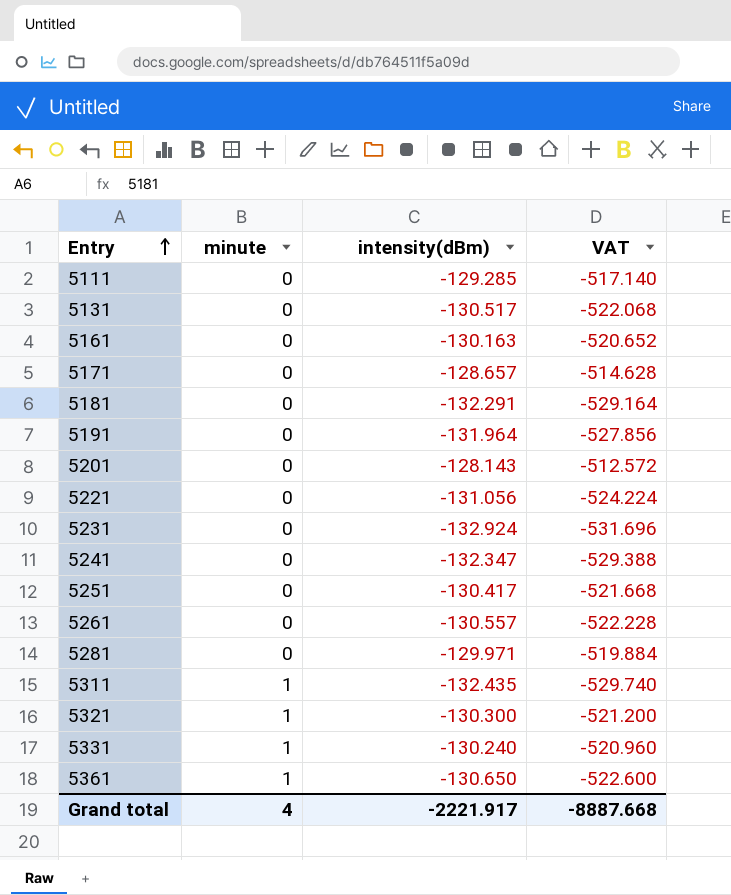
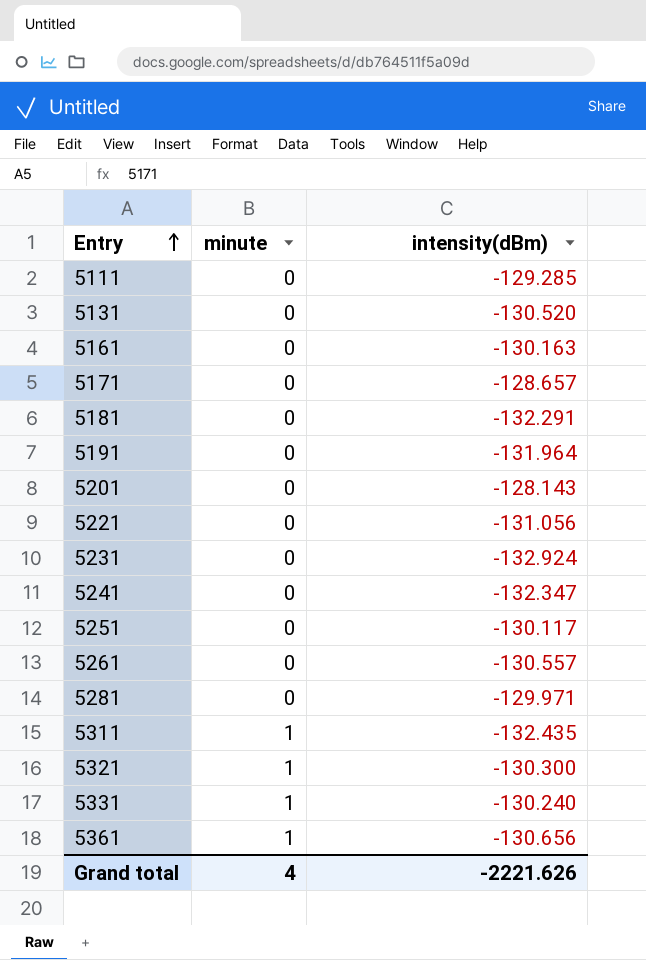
column VAT | formula: [intensity(dBm)] * 4 -> none
5131 | intensity(dBm): -130.517 -> -130.520
5251 | intensity(dBm): -130.417 -> -130.117
5361 | intensity(dBm): -130.650 -> -130.656
Grand total | intensity(dBm): -2221.917 -> -2221.626

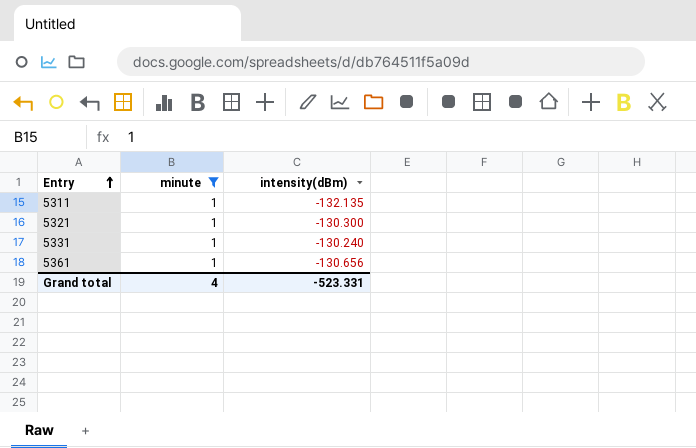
filter: none -> minute = 1
5311 | intensity(dBm): -132.435 -> -132.135
Grand total | intensity(dBm): -2221.626 -> -523.331

